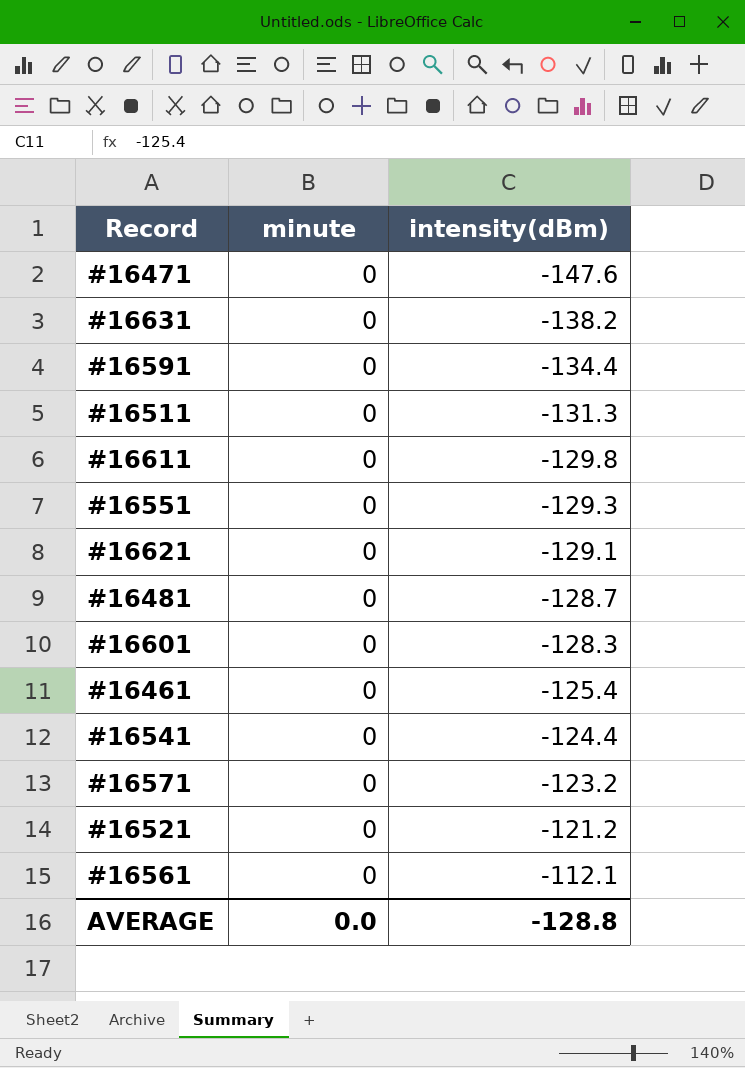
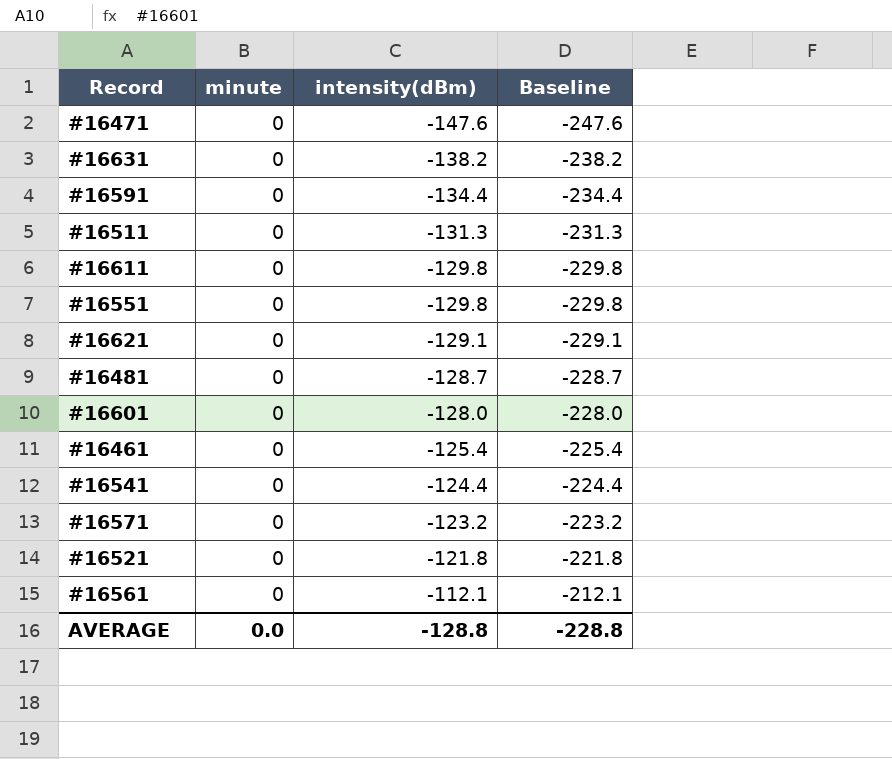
column Baseline | formula: none -> [intensity(dBm)] - 100
#16551 | intensity(dBm): -129.3 -> -129.8
#16601 | intensity(dBm): -128.3 -> -128.0
#16521 | intensity(dBm): -121.2 -> -121.8

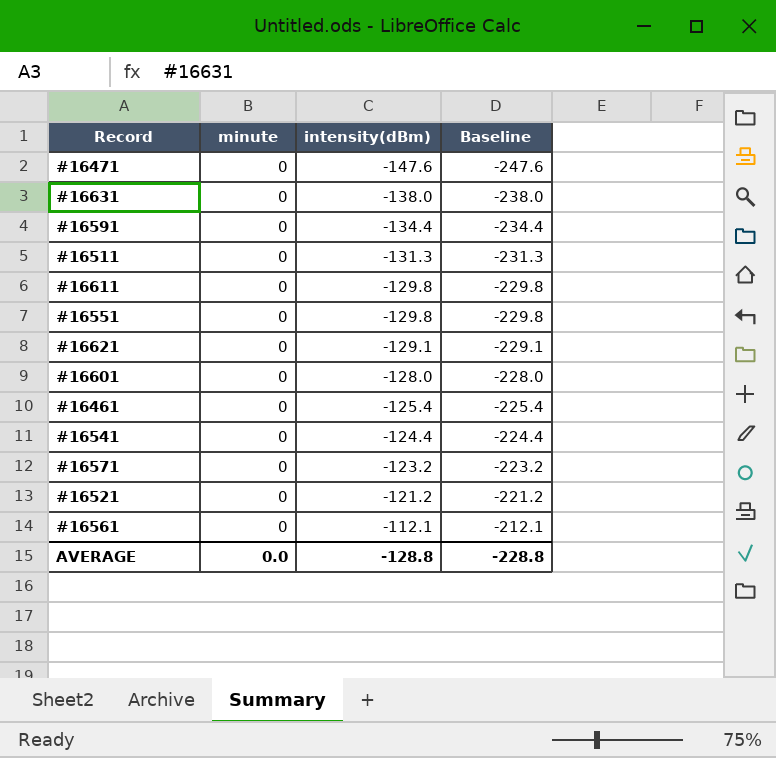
row #16481: 0 | -128.7 | -228.7 -> none
#16631 | intensity(dBm): -138.2 -> -138.0
#16631 | Baseline: -238.2 -> -238.0
#16521 | intensity(dBm): -121.8 -> -121.2
#16521 | Baseline: -221.8 -> -221.2

